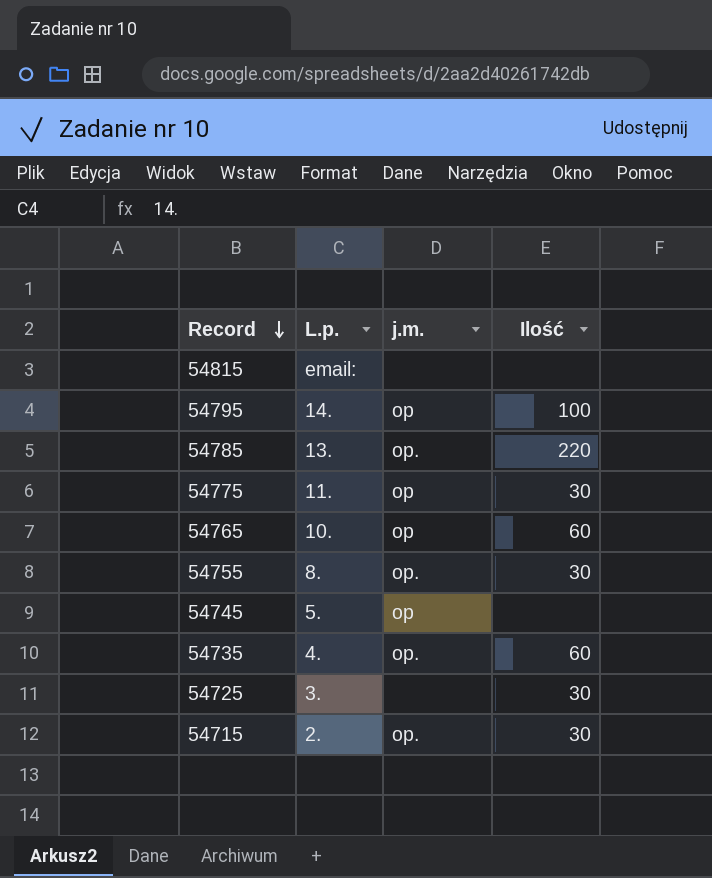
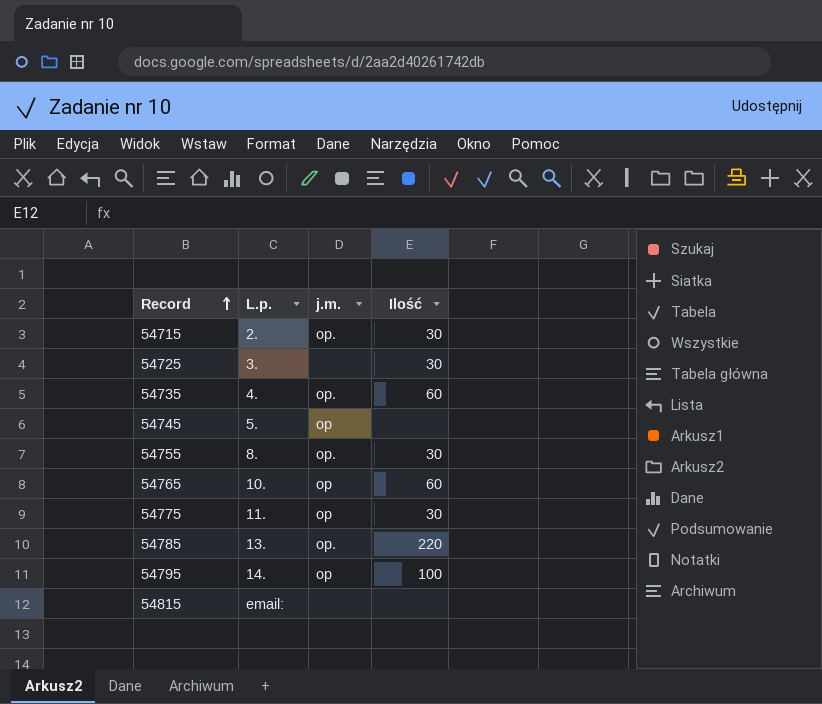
row order: Record descending -> Record ascending

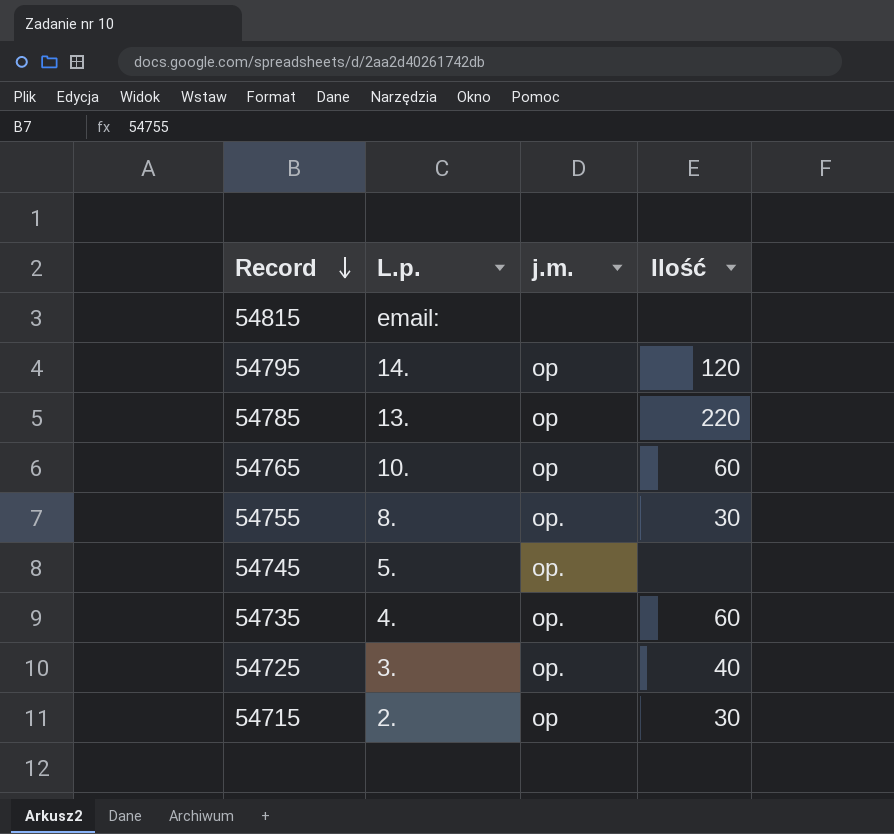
row order: Record ascending -> Record descending
row 54775: 11. | op | 30 -> none
54795 | Ilość: 100 -> 120
54785 | j.m.: op. -> op
54745 | j.m.: op -> op.
54725 | j.m.: none -> op.
54725 | Ilość: 30 -> 40
54715 | j.m.: op. -> op

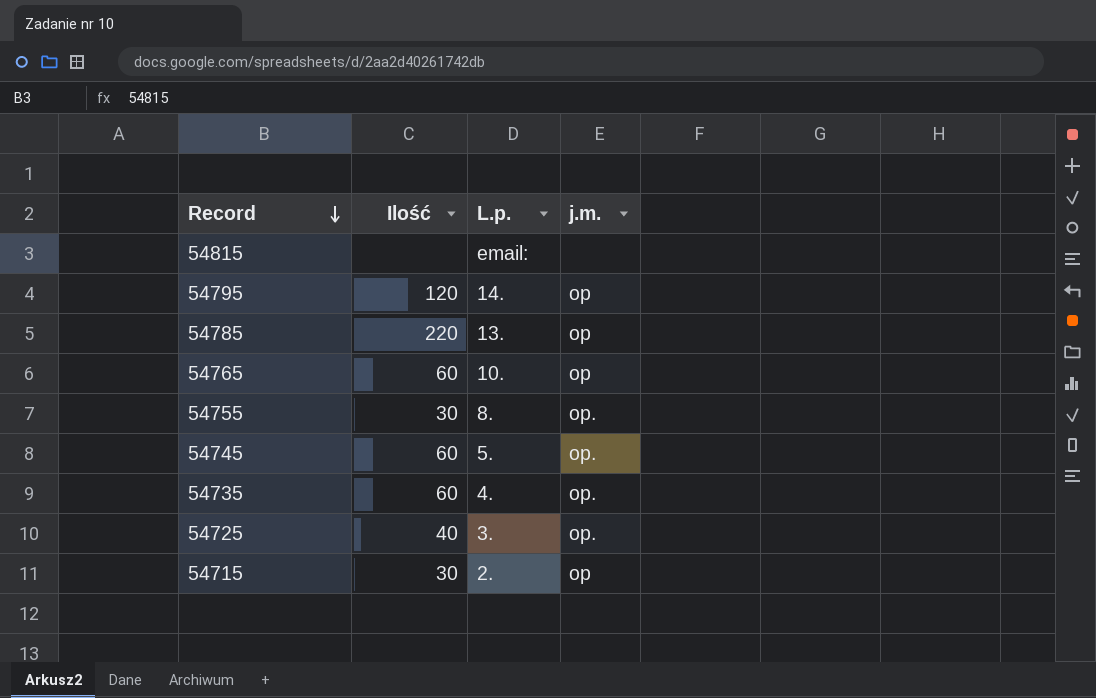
column Ilość | position: 4 -> 2
54745 | Ilość: none -> 60

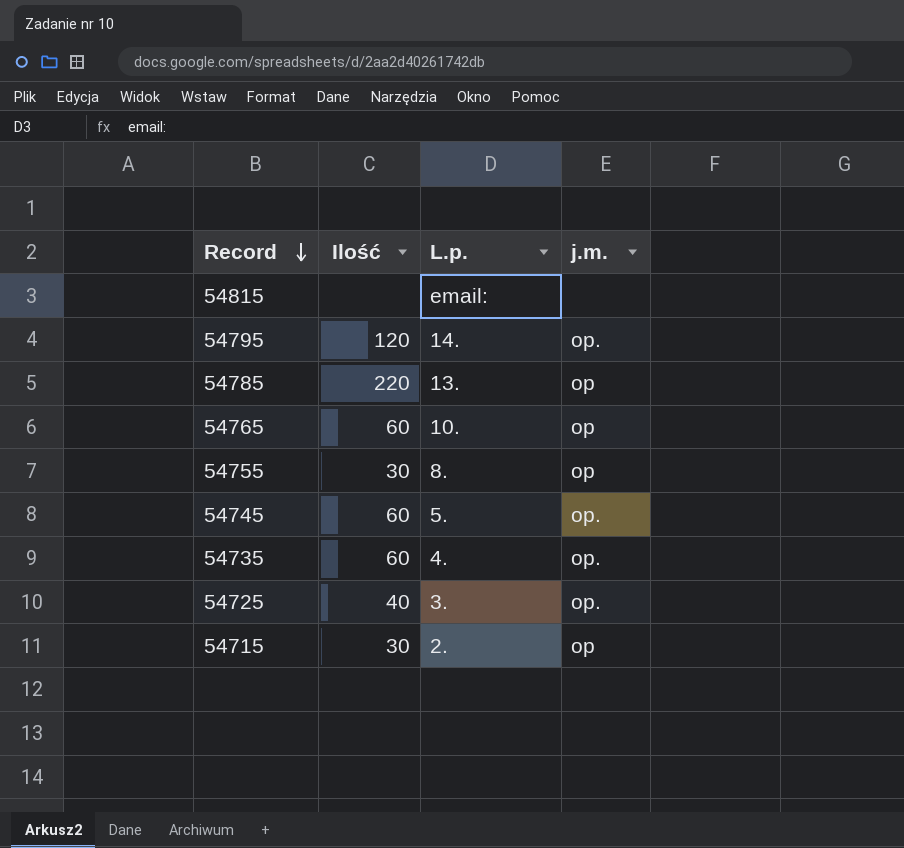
54795 | j.m.: op -> op.
54755 | j.m.: op. -> op

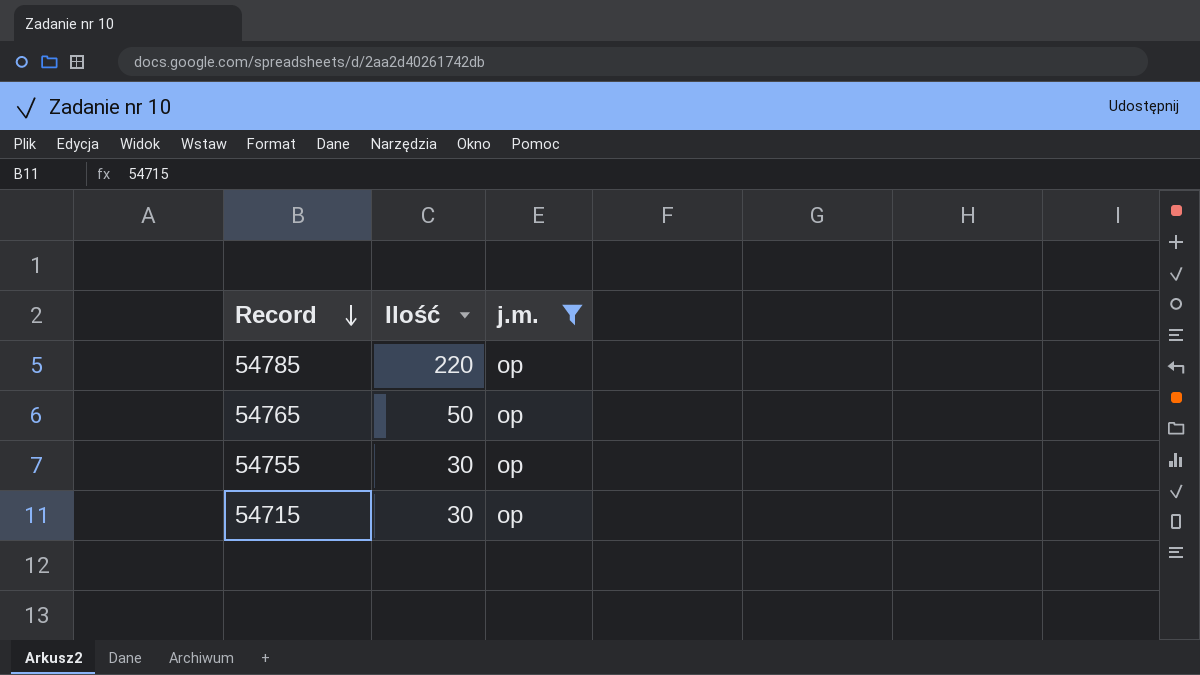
filter: none -> j.m. = op
column L.p. | position: 3 -> none
54765 | Ilość: 60 -> 50

